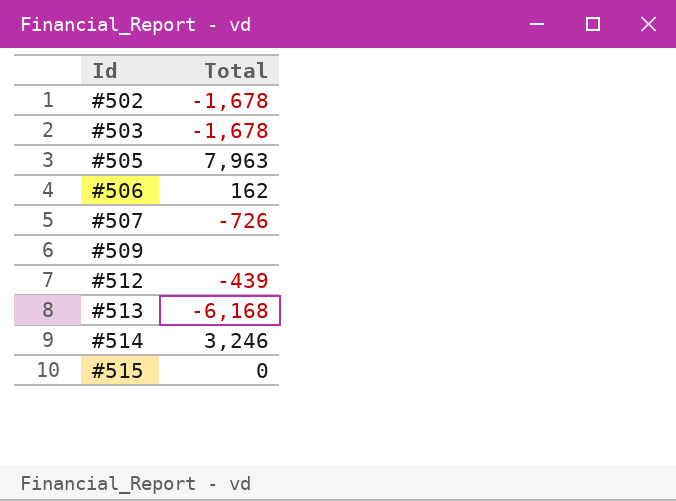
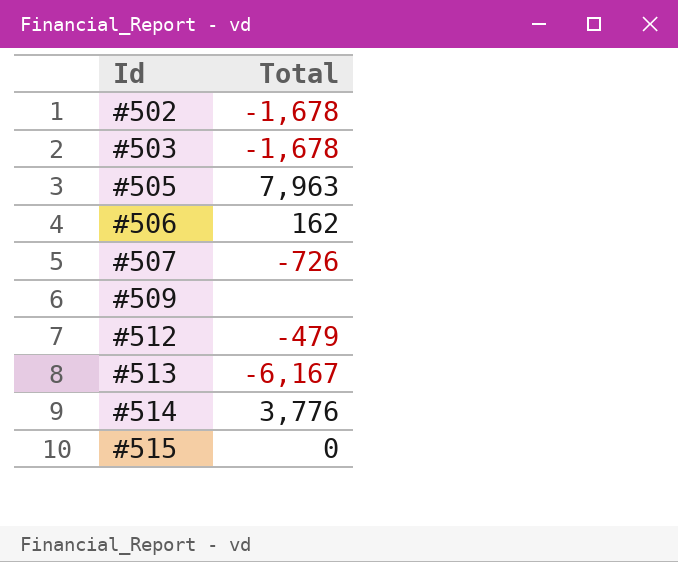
#512 | Total: -439 -> -479
#513 | Total: -6,168 -> -6,167
#514 | Total: 3,246 -> 3,776

